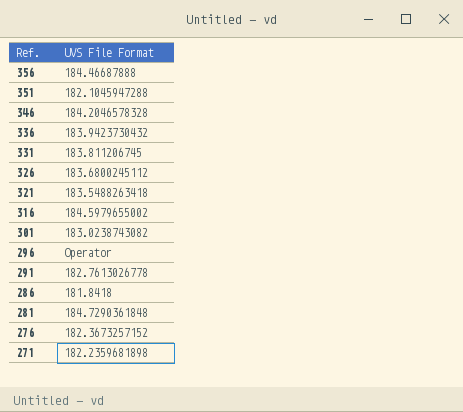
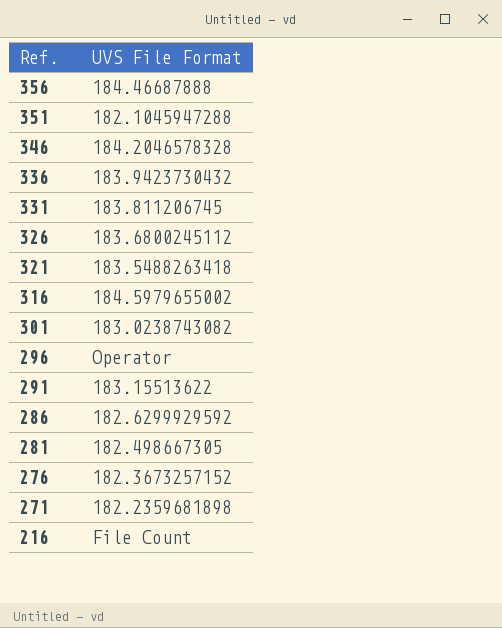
291 | UVS File Format: 182.7613026778 -> 183.15513622
286 | UVS File Format: 181.8418 -> 182.6299929592
281 | UVS File Format: 184.7290361848 -> 182.498667305
row 216: none -> File Count

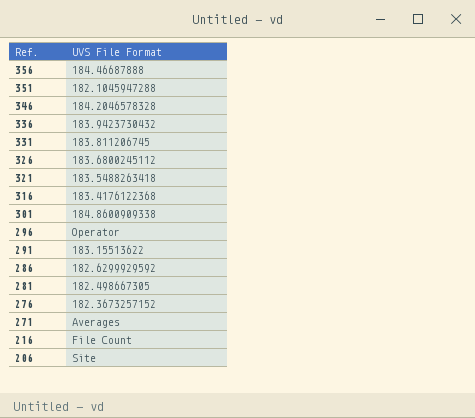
316 | UVS File Format: 184.5979655002 -> 183.4176122368
301 | UVS File Format: 183.0238743082 -> 184.8600909338
271 | UVS File Format: 182.2359681898 -> Averages
row 206: none -> Site

